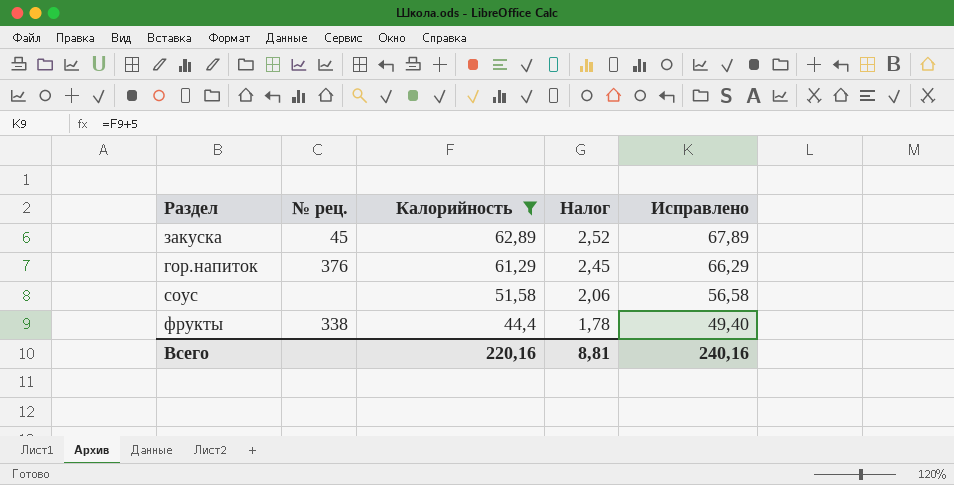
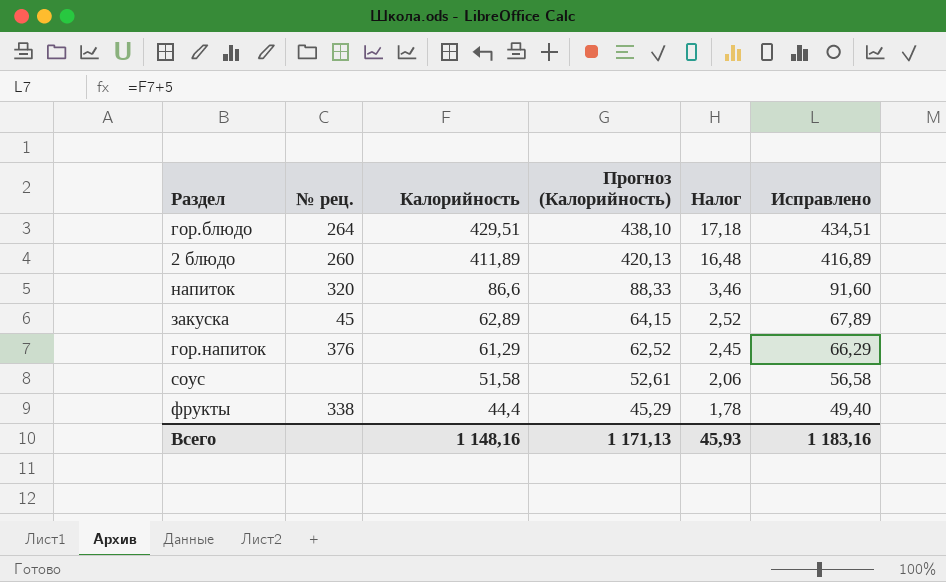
filter: Калорийность <= 62,89 -> none
column Прогноз (Калорийность) | formula: none -> [Калорийность] * 1,02
Всего | Калорийность: 220,16 -> 1 148,16
Всего | Налог: 8,81 -> 45,93
Всего | Исправлено: 240,16 -> 1 183,16

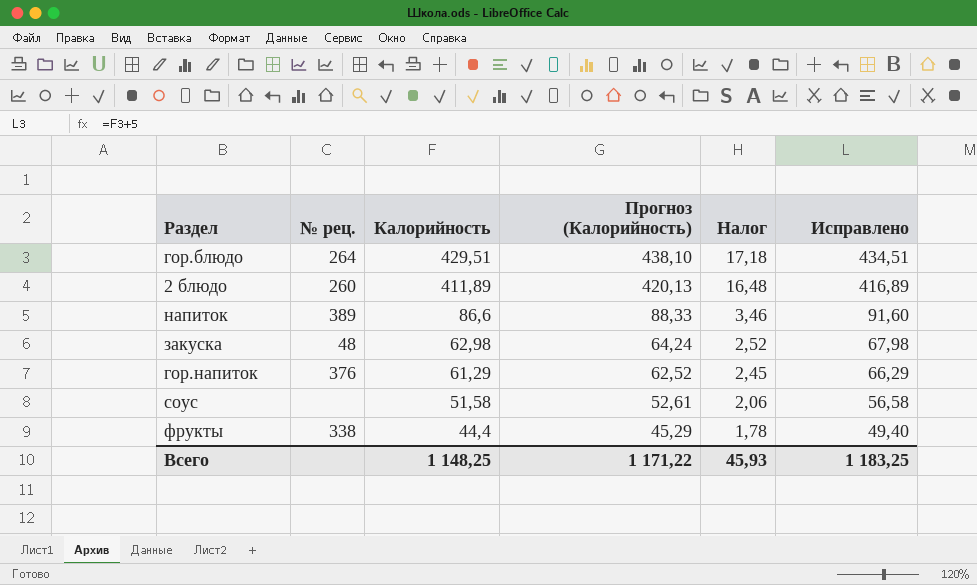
напиток | № рец.: 320 -> 389
закуска | № рец.: 45 -> 48
закуска | Калорийность: 62,89 -> 62,98
закуска | Прогноз (Калорийность): 64,15 -> 64,24
закуска | Исправлено: 67,89 -> 67,98
Всего | Калорийность: 1 148,16 -> 1 148,25
Всего | Прогноз (Калорийность): 1 171,13 -> 1 171,22
Всего | Исправлено: 1 183,16 -> 1 183,25

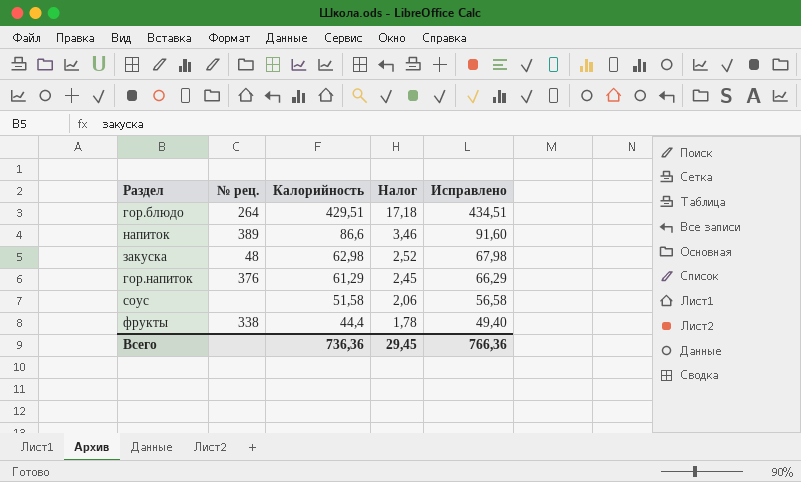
column Прогноз (Калорийность) | formula: [Калорийность] * 1,02 -> none
row 2 блюдо: 260 | 411,89 | 420,13 | 16,48 | 416,89 -> none
Всего | Калорийность: 1 148,25 -> 736,36
Всего | Налог: 45,93 -> 29,45
Всего | Исправлено: 1 183,25 -> 766,36

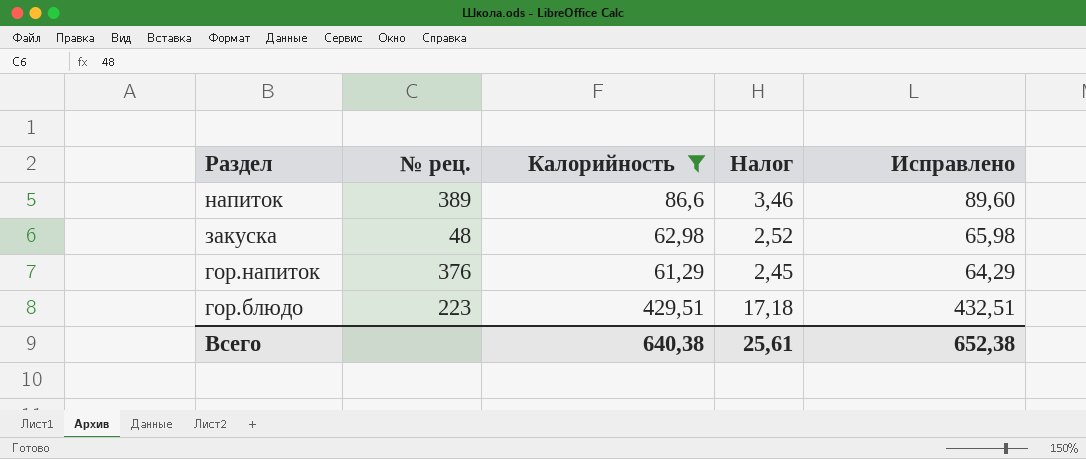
filter: none -> Калорийность >= 61,29
row order: Калорийность descending -> Раздел descending
column Исправлено | formula: [Калорийность] + 5 -> [Калорийность] + 3
гор.блюдо | № рец.: 264 -> 223
Всего | Калорийность: 736,36 -> 640,38
Всего | Налог: 29,45 -> 25,61
Всего | Исправлено: 766,36 -> 652,38

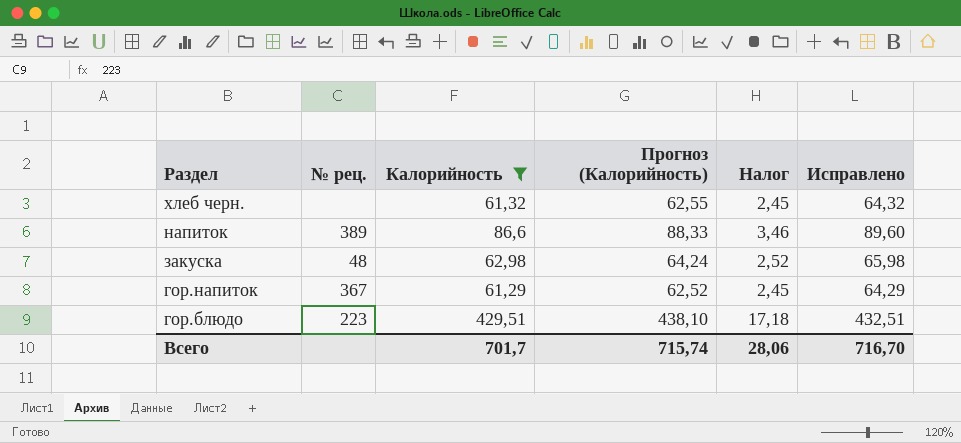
column Прогноз (Калорийность) | formula: none -> [Калорийность] * 1,02
row хлеб черн.: none -> none | 61,32 | 62,55 | 2,45 | 64,32
гор.напиток | № рец.: 376 -> 367
Всего | Калорийность: 640,38 -> 701,7
Всего | Налог: 25,61 -> 28,06
Всего | Исправлено: 652,38 -> 716,70

